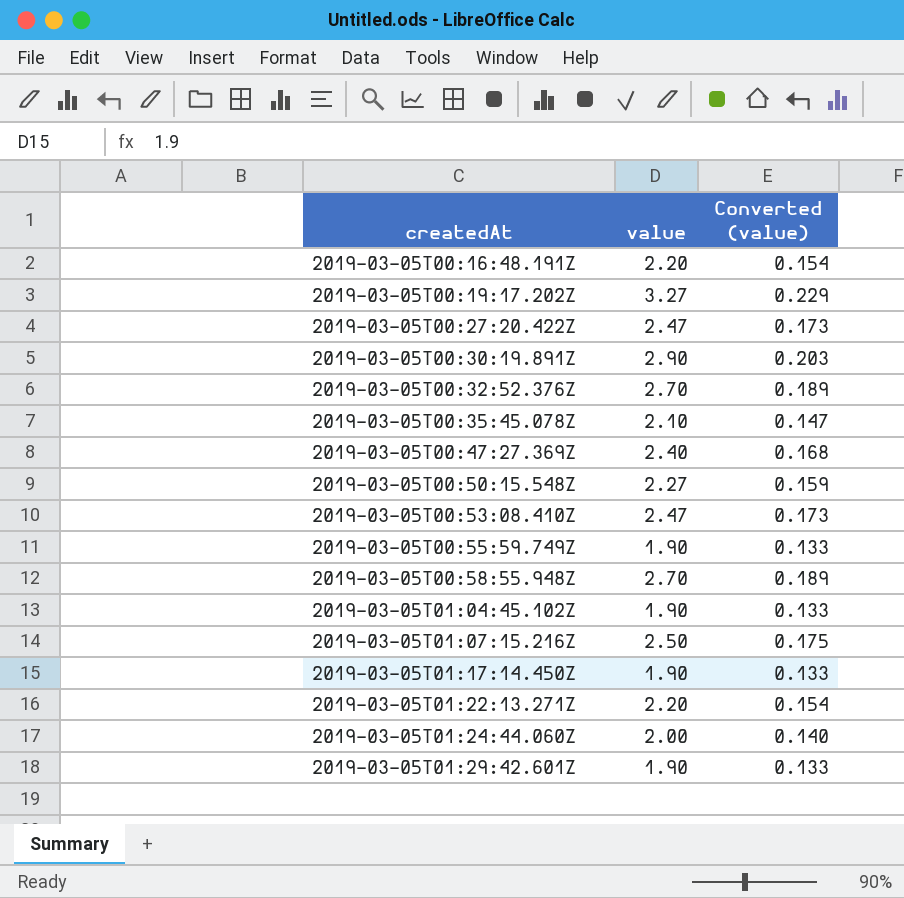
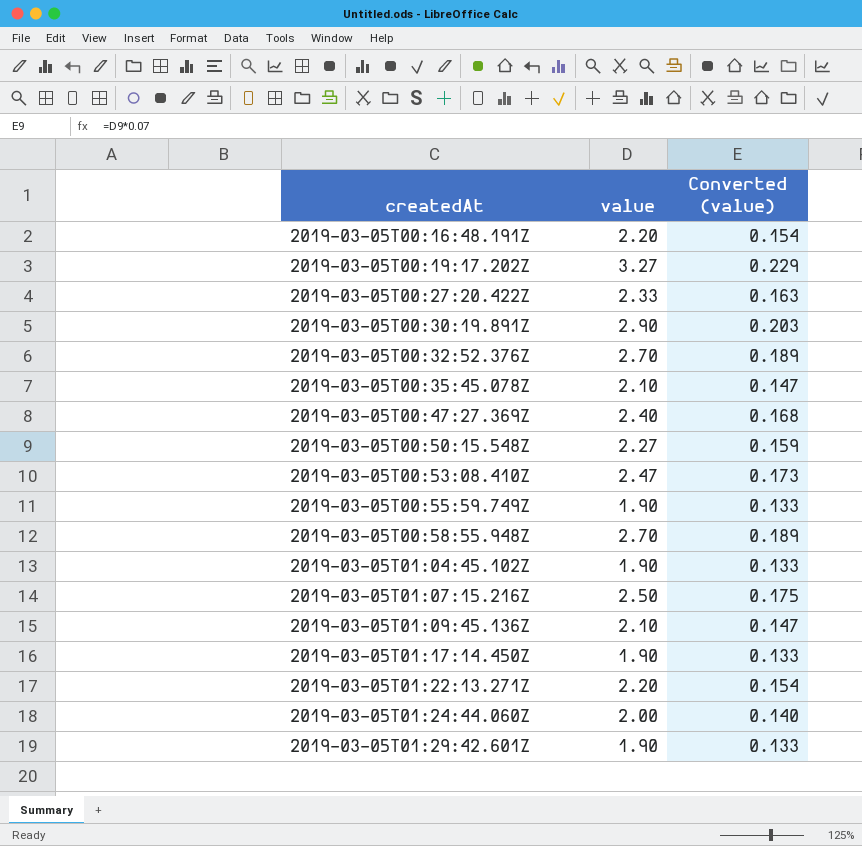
2019-03-05T00:27:20.422Z | value: 2.47 -> 2.33
2019-03-05T00:27:20.422Z | Converted (value): 0.173 -> 0.163
row 2019-03-05T01:09:45.136Z: none -> 2.10 | 0.147

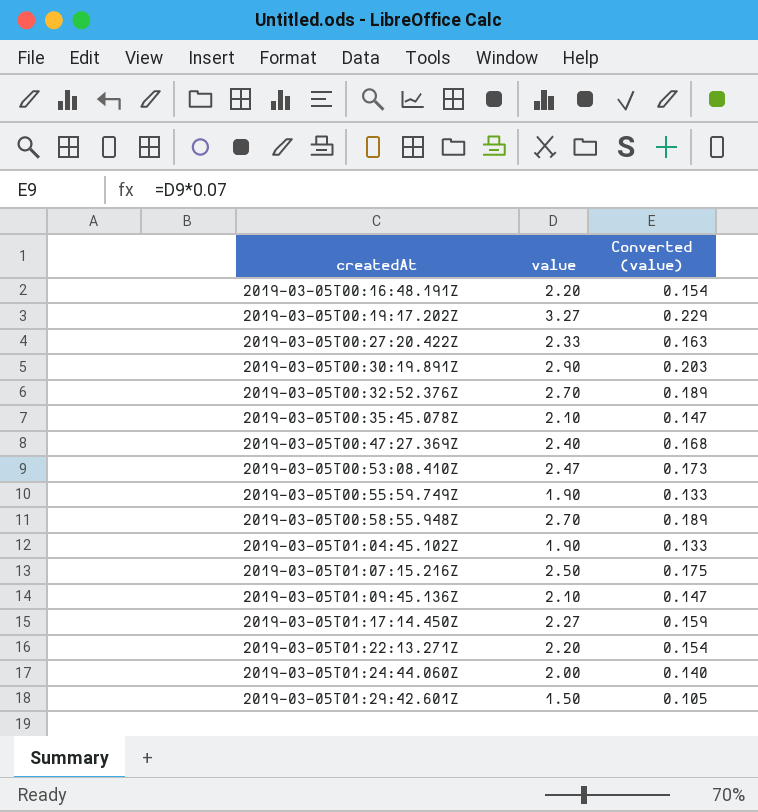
row 2019-03-05T00:50:15.548Z: 2.27 | 0.159 -> none
2019-03-05T01:17:14.450Z | value: 1.90 -> 2.27
2019-03-05T01:17:14.450Z | Converted (value): 0.133 -> 0.159
2019-03-05T01:29:42.601Z | value: 1.90 -> 1.50
2019-03-05T01:29:42.601Z | Converted (value): 0.133 -> 0.105

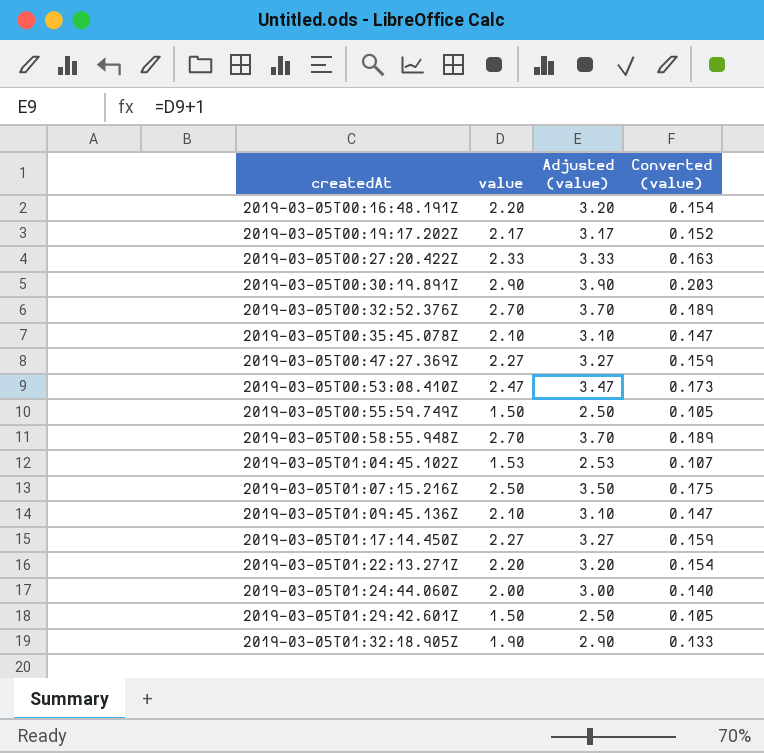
column Adjusted (value) | formula: none -> [value] + 1
2019-03-05T00:19:17.202Z | value: 3.27 -> 2.17
2019-03-05T00:19:17.202Z | Converted (value): 0.229 -> 0.152
2019-03-05T00:47:27.369Z | value: 2.40 -> 2.27
2019-03-05T00:47:27.369Z | Converted (value): 0.168 -> 0.159
2019-03-05T00:55:59.749Z | value: 1.90 -> 1.50
2019-03-05T00:55:59.749Z | Converted (value): 0.133 -> 0.105
2019-03-05T01:04:45.102Z | value: 1.90 -> 1.53
2019-03-05T01:04:45.102Z | Converted (value): 0.133 -> 0.107
row 2019-03-05T01:32:18.905Z: none -> 1.90 | 2.90 | 0.133

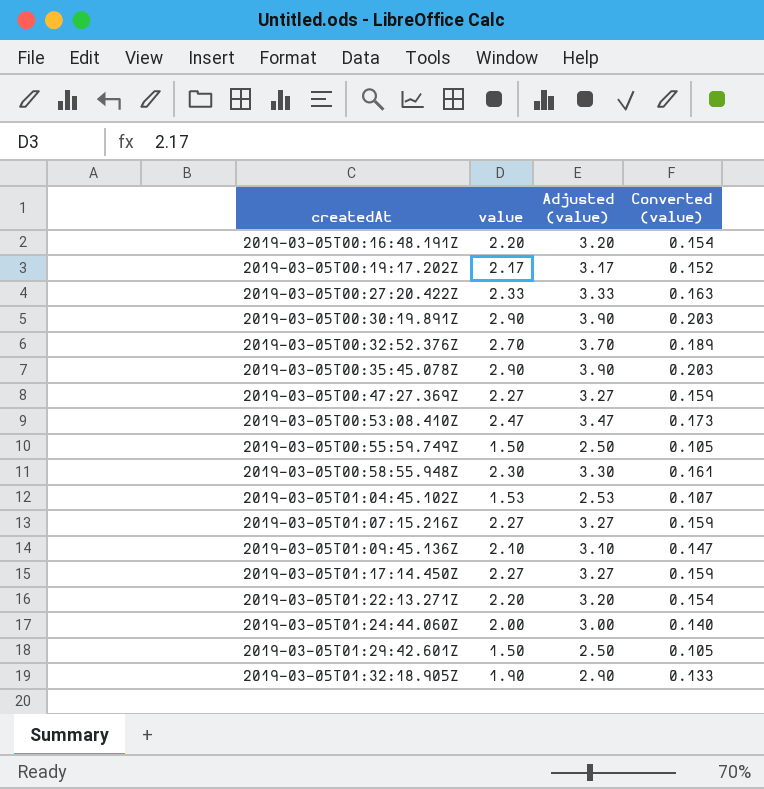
2019-03-05T00:35:45.078Z | value: 2.10 -> 2.90
2019-03-05T00:35:45.078Z | Adjusted (value): 3.10 -> 3.90
2019-03-05T00:35:45.078Z | Converted (value): 0.147 -> 0.203
2019-03-05T00:58:55.948Z | value: 2.70 -> 2.30
2019-03-05T00:58:55.948Z | Adjusted (value): 3.70 -> 3.30
2019-03-05T00:58:55.948Z | Converted (value): 0.189 -> 0.161
2019-03-05T01:07:15.216Z | value: 2.50 -> 2.27
2019-03-05T01:07:15.216Z | Adjusted (value): 3.50 -> 3.27
2019-03-05T01:07:15.216Z | Converted (value): 0.175 -> 0.159

